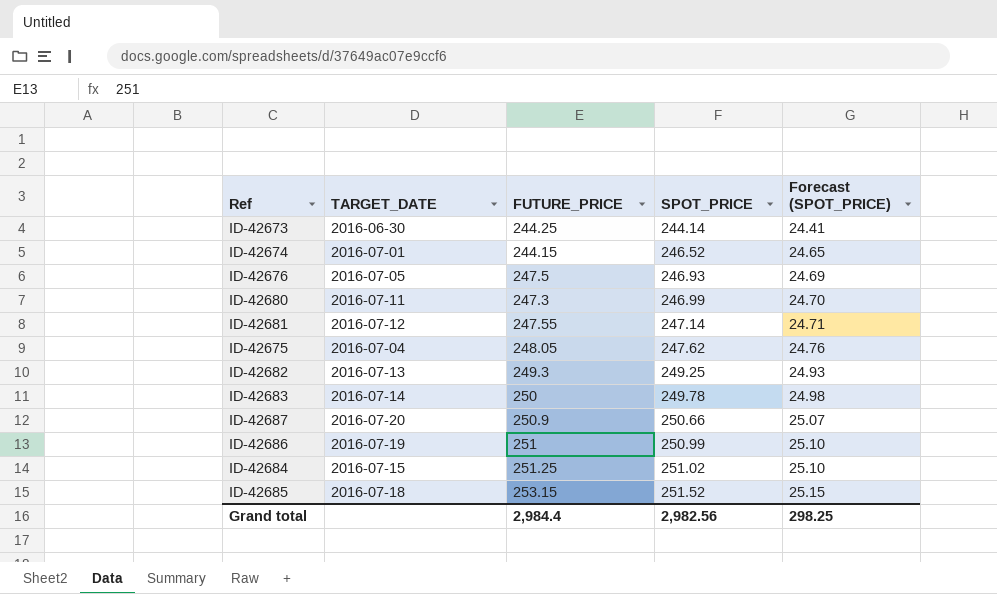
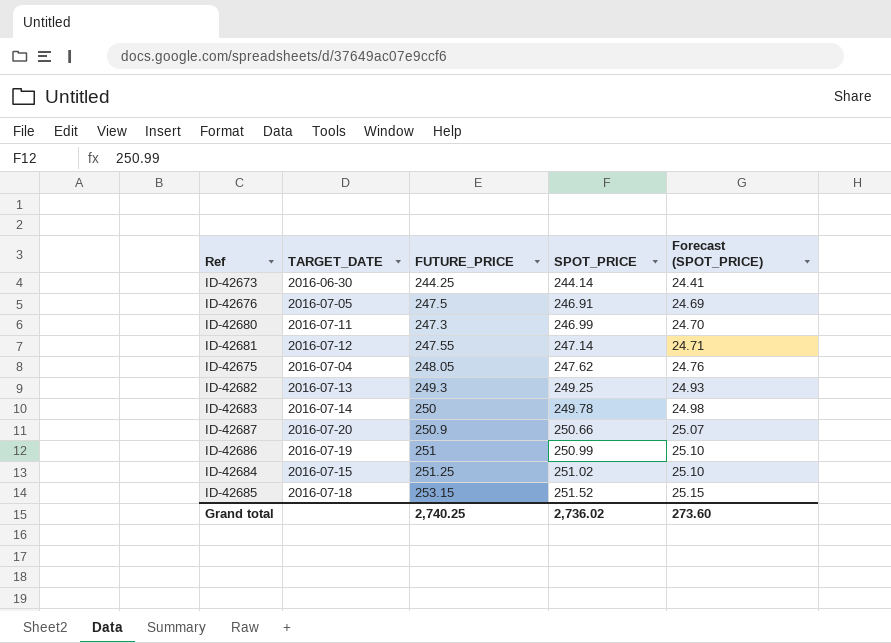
row ID-42674: 2016-07-01 | 244.15 | 246.52 | 24.65 -> none
ID-42676 | SPOT_PRICE: 246.93 -> 246.91
Grand total | FUTURE_PRICE: 2,984.4 -> 2,740.25
Grand total | SPOT_PRICE: 2,982.56 -> 2,736.02
Grand total | Forecast (SPOT_PRICE): 298.25 -> 273.60

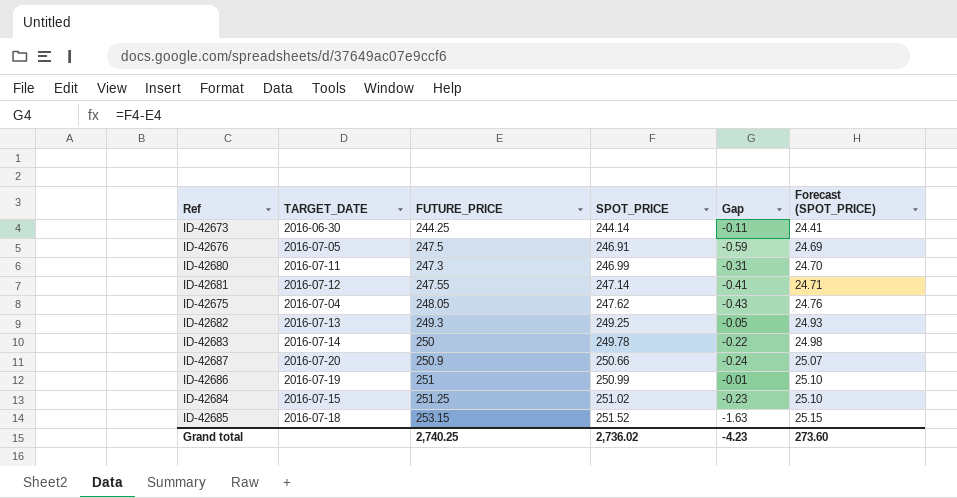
column Gap | formula: none -> [SPOT_PRICE] - [FUTURE_PRICE]

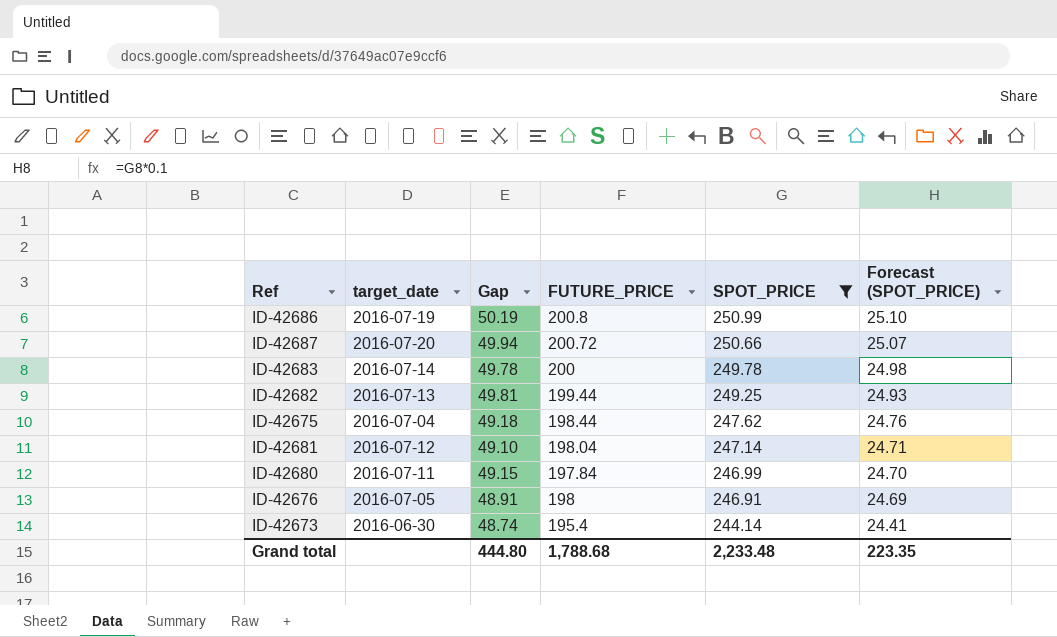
filter: none -> SPOT_PRICE <= 250.99
row order: SPOT_PRICE ascending -> SPOT_PRICE descending
column name: TARGET_DATE -> target_date
column Gap | position: 5 -> 3
ID-42686 | Gap: -0.01 -> 50.19
ID-42686 | FUTURE_PRICE: 251 -> 200.8
ID-42687 | Gap: -0.24 -> 49.94
ID-42687 | FUTURE_PRICE: 250.9 -> 200.72
ID-42683 | Gap: -0.22 -> 49.78
ID-42683 | FUTURE_PRICE: 250 -> 200
ID-42682 | Gap: -0.05 -> 49.81
ID-42682 | FUTURE_PRICE: 249.3 -> 199.44
ID-42675 | Gap: -0.43 -> 49.18
ID-42675 | FUTURE_PRICE: 248.05 -> 198.44
ID-42681 | Gap: -0.41 -> 49.10
ID-42681 | FUTURE_PRICE: 247.55 -> 198.04
ID-42680 | Gap: -0.31 -> 49.15
ID-42680 | FUTURE_PRICE: 247.3 -> 197.84
ID-42676 | Gap: -0.59 -> 48.91
ID-42676 | FUTURE_PRICE: 247.5 -> 198
ID-42673 | Gap: -0.11 -> 48.74
ID-42673 | FUTURE_PRICE: 244.25 -> 195.4
Grand total | Gap: -4.23 -> 444.80
Grand total | FUTURE_PRICE: 2,740.25 -> 1,788.68
Grand total | SPOT_PRICE: 2,736.02 -> 2,233.48
Grand total | Forecast (SPOT_PRICE): 273.60 -> 223.35

